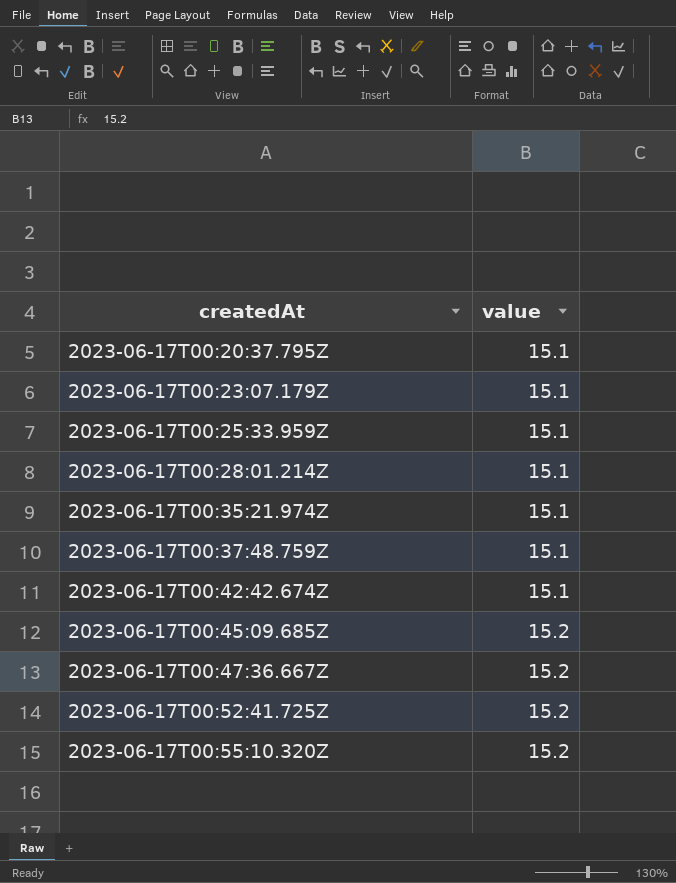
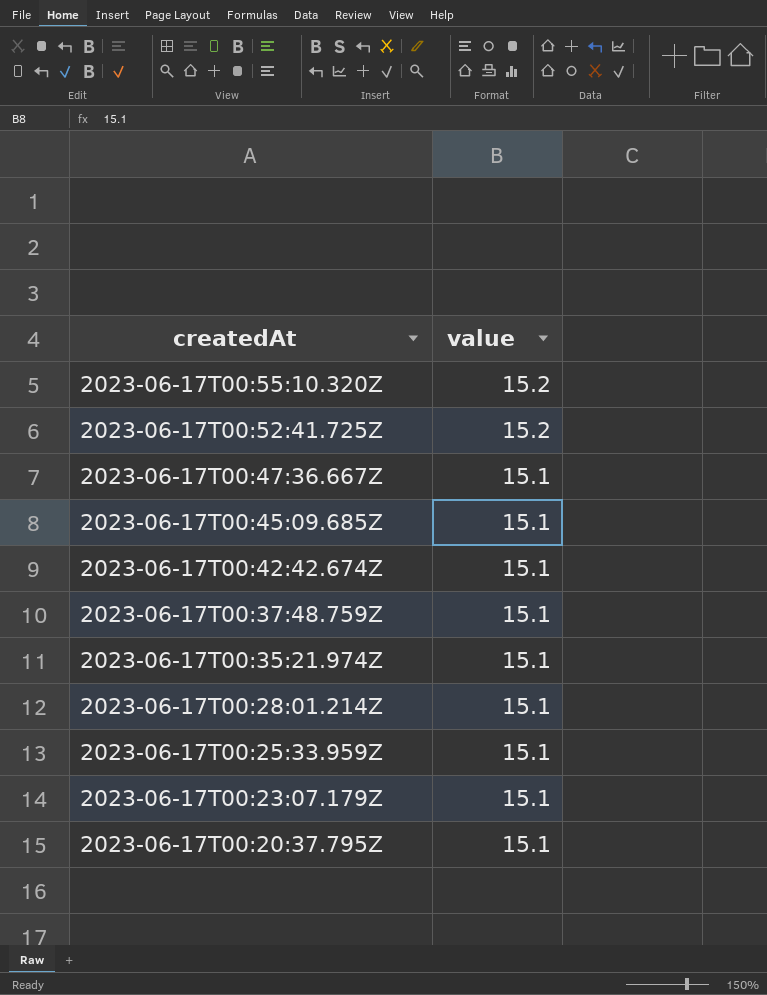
row order: createdAt ascending -> createdAt descending
2023-06-17T00:47:36.667Z | value: 15.2 -> 15.1
2023-06-17T00:45:09.685Z | value: 15.2 -> 15.1

